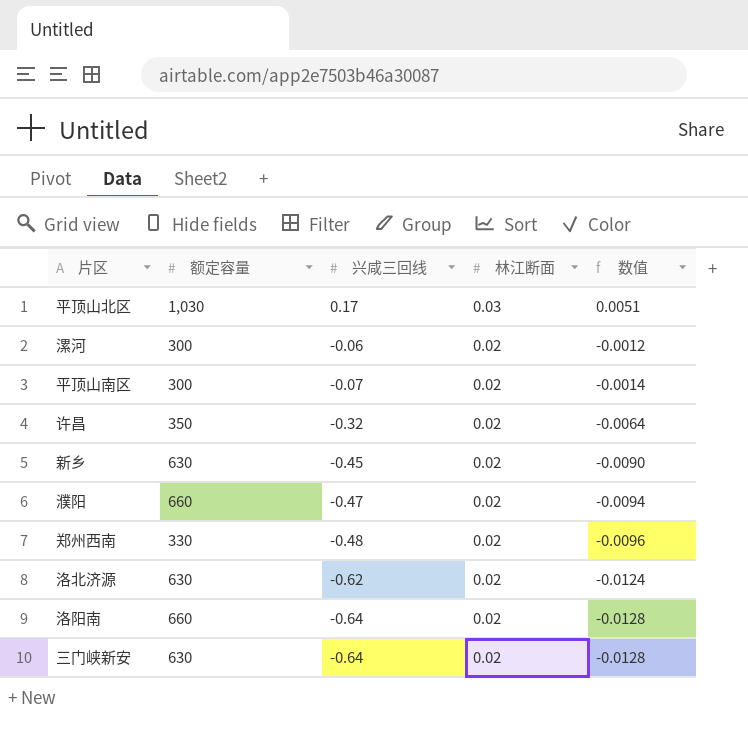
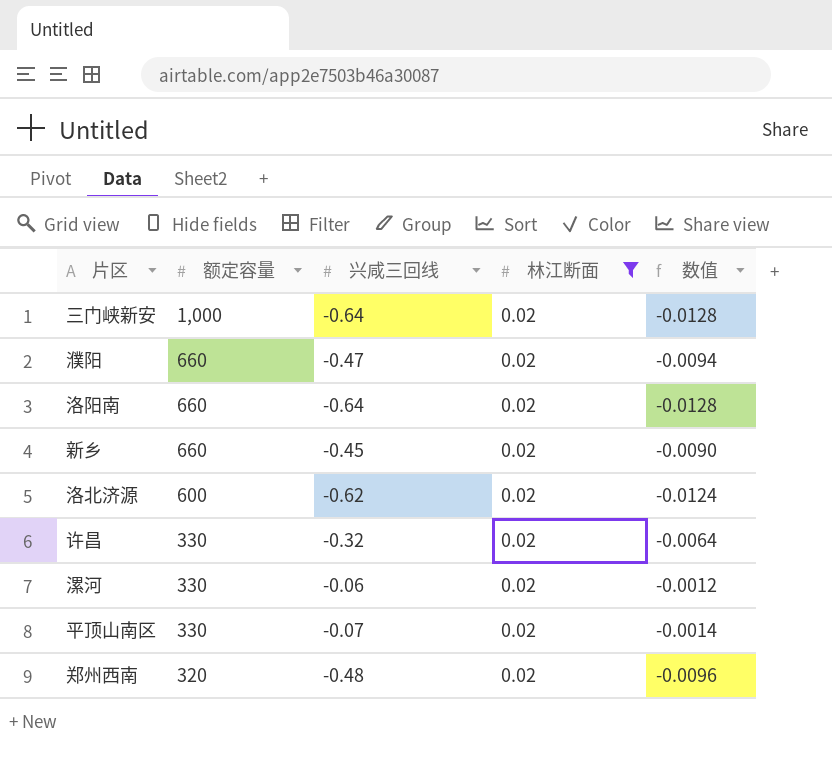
filter: none -> 林江断面 = 0.02
row order: 兴咸三回线 descending -> 额定容量 descending
三门峡新安 | 额定容量: 630 -> 1,000
新乡 | 额定容量: 630 -> 660
洛北济源 | 额定容量: 630 -> 600
许昌 | 额定容量: 350 -> 330
漯河 | 额定容量: 300 -> 330
平顶山南区 | 额定容量: 300 -> 330
郑州西南 | 额定容量: 330 -> 320

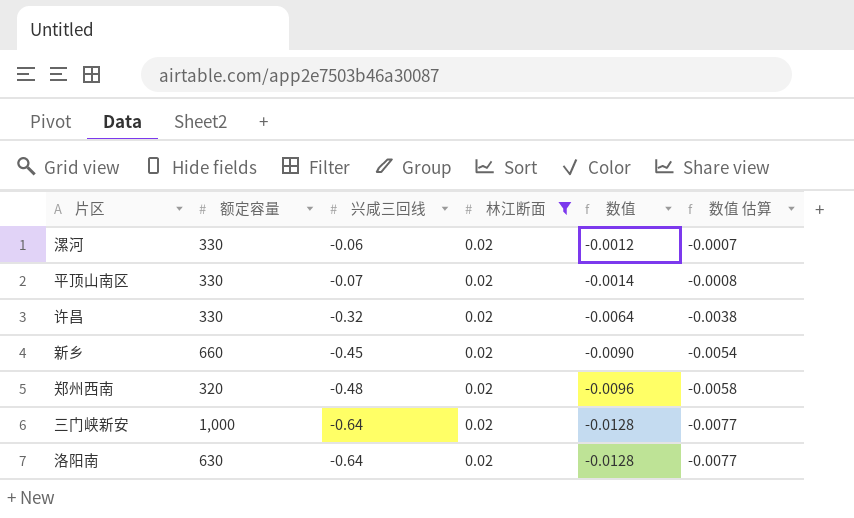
row order: 额定容量 descending -> 兴咸三回线 descending
column 数值 估算 | formula: none -> [数值] * 0.6
row 濮阳: 660 | -0.47 | 0.02 | -0.0094 -> none
row 洛北济源: 600 | -0.62 | 0.02 | -0.0124 -> none
洛阳南 | 额定容量: 660 -> 630

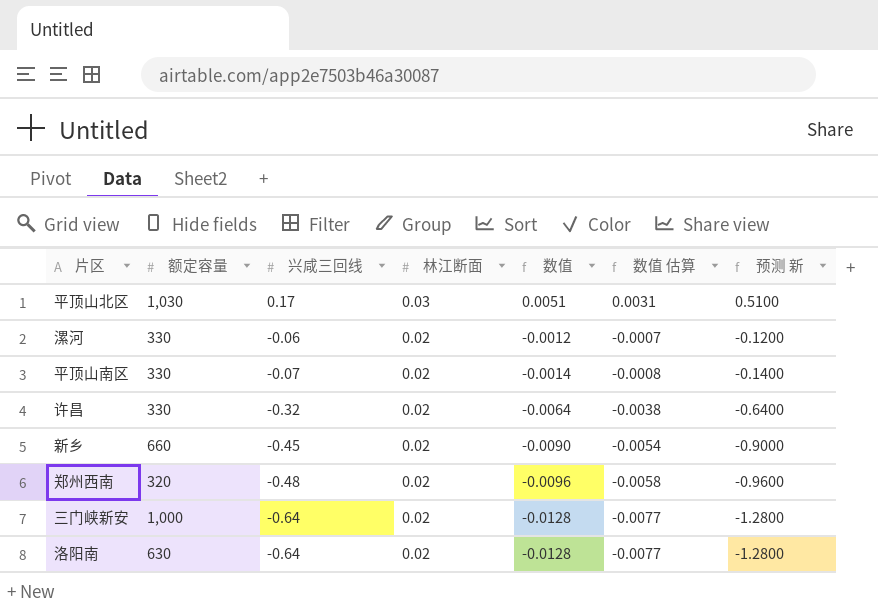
filter: 林江断面 = 0.02 -> none
column 预测 新 | formula: none -> [数值] * 100

